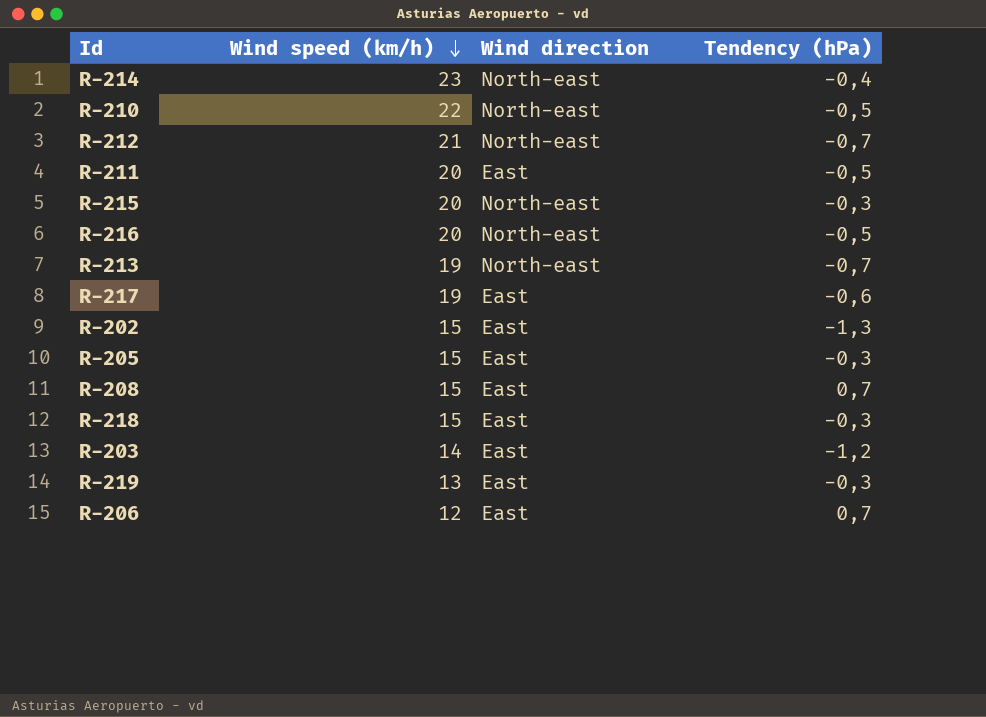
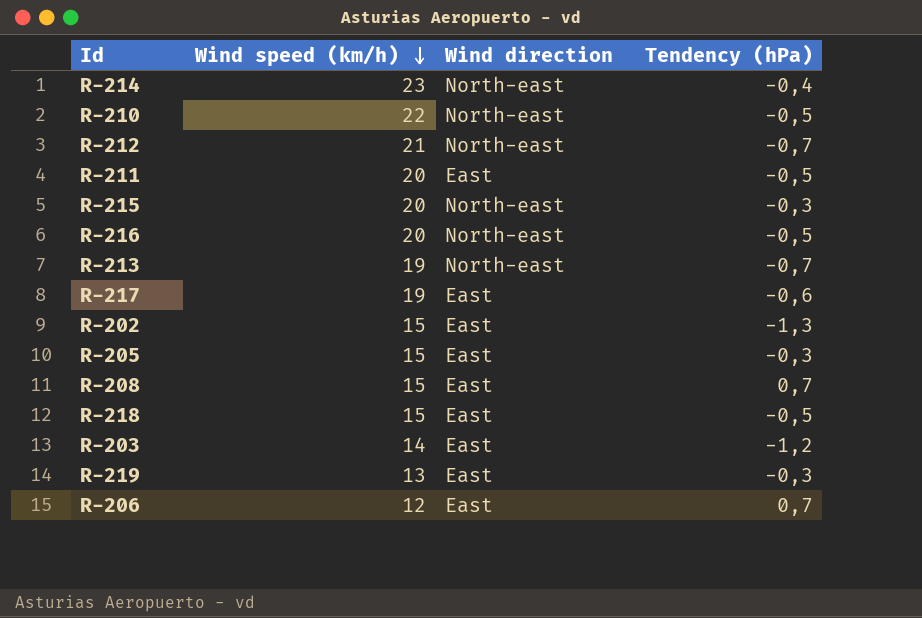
R-218 | Tendency (hPa): -0,3 -> -0,5

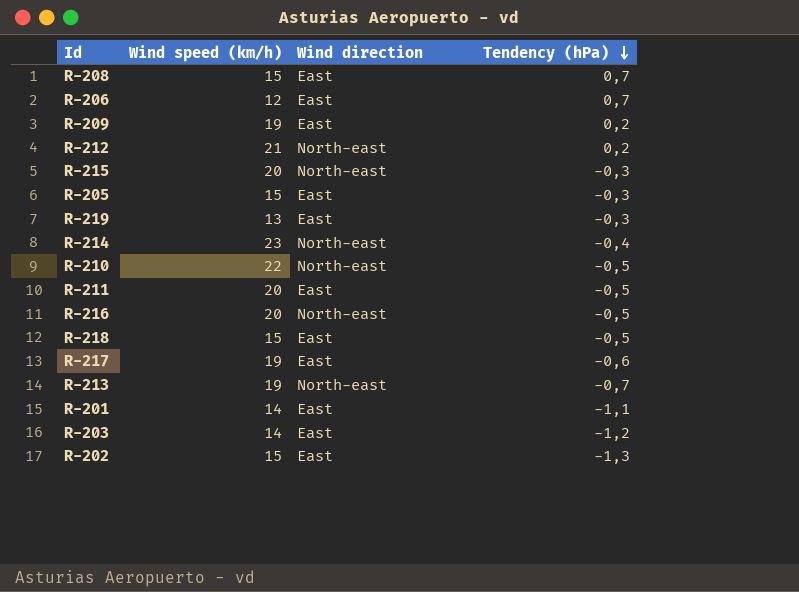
row order: Wind speed (km/h) descending -> Tendency (hPa) descending
row R-209: none -> 19 | East | 0,2
R-212 | Tendency (hPa): -0,7 -> 0,2
row R-201: none -> 14 | East | -1,1

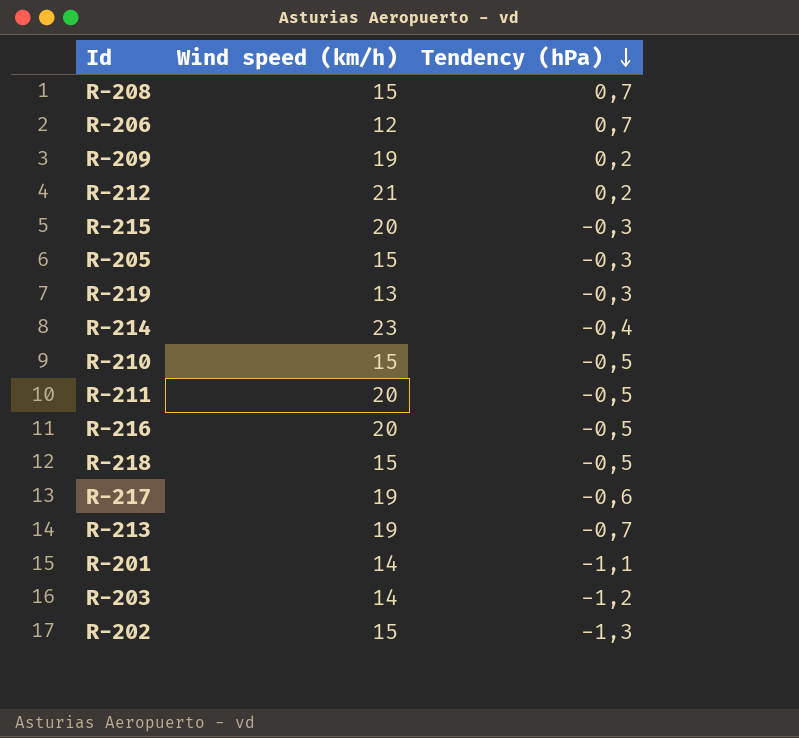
column Wind direction | position: 3 -> none
R-210 | Wind speed (km/h): 22 -> 15

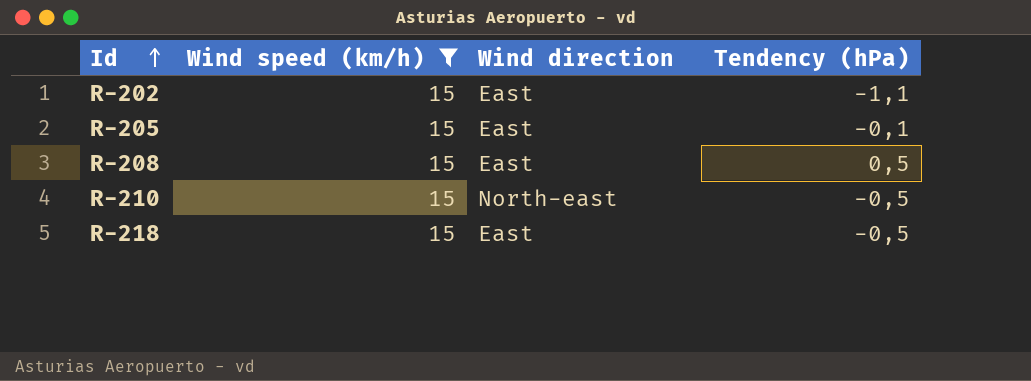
filter: none -> Wind speed (km/h) = 15
row order: Tendency (hPa) descending -> Id ascending
column Wind direction | position: none -> 3
R-202 | Tendency (hPa): -1,3 -> -1,1
R-205 | Tendency (hPa): -0,3 -> -0,1
R-208 | Tendency (hPa): 0,7 -> 0,5

